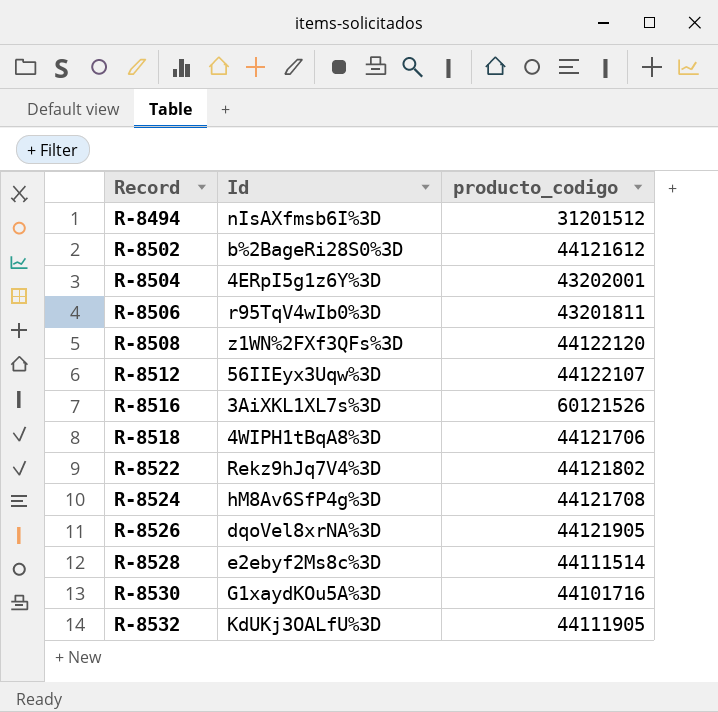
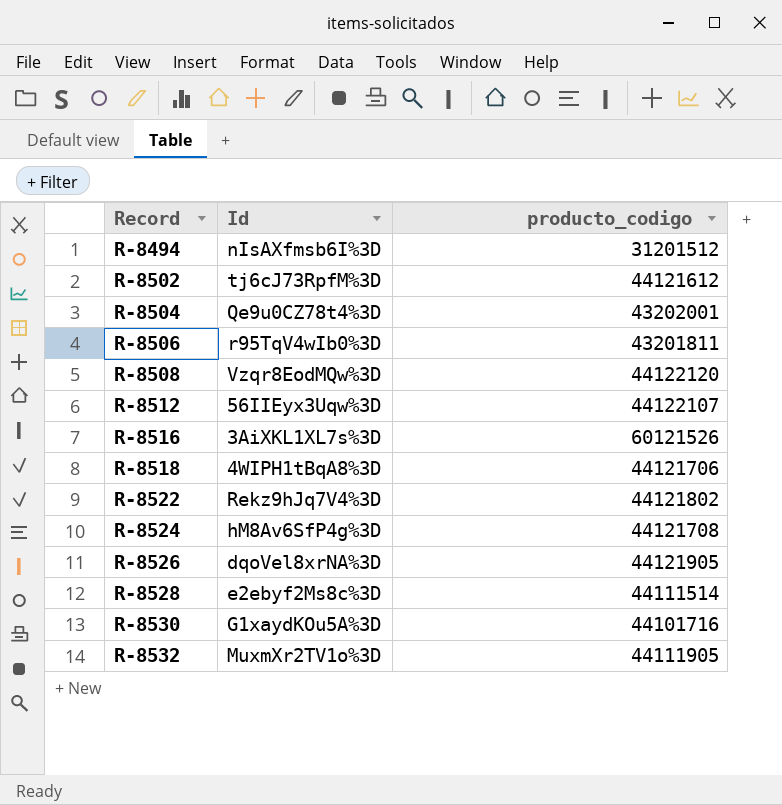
R-8502 | Id: b%2BageRi28S0%3D -> tj6cJ73RpfM%3D
R-8504 | Id: 4ERpI5g1z6Y%3D -> Qe9u0CZ78t4%3D
R-8508 | Id: z1WN%2FXf3QFs%3D -> Vzqr8EodMQw%3D
R-8532 | Id: KdUKj3OALfU%3D -> MuxmXr2TV1o%3D

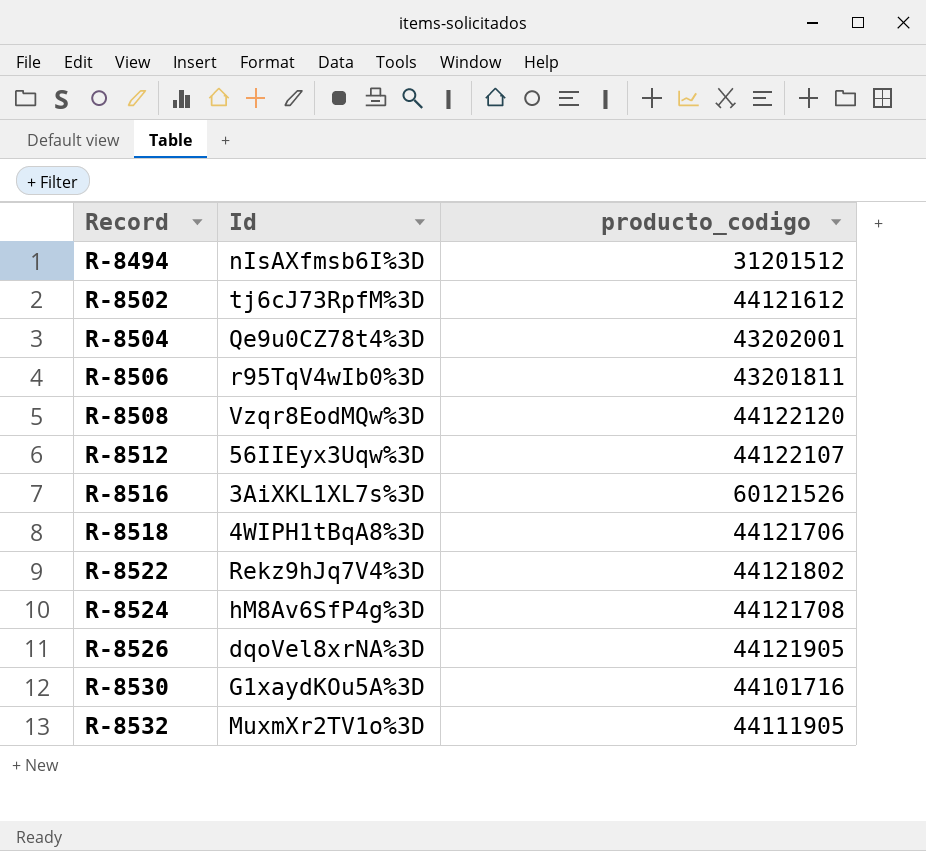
row R-8528: e2ebyf2Ms8c%3D | 44111514 -> none

